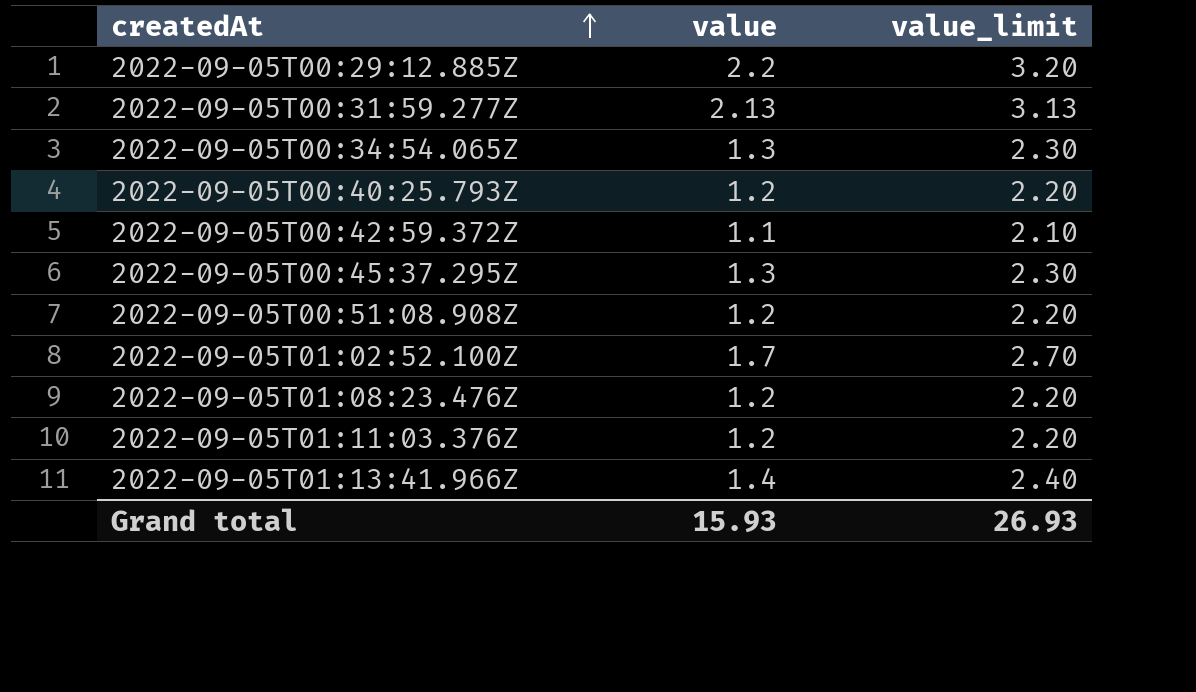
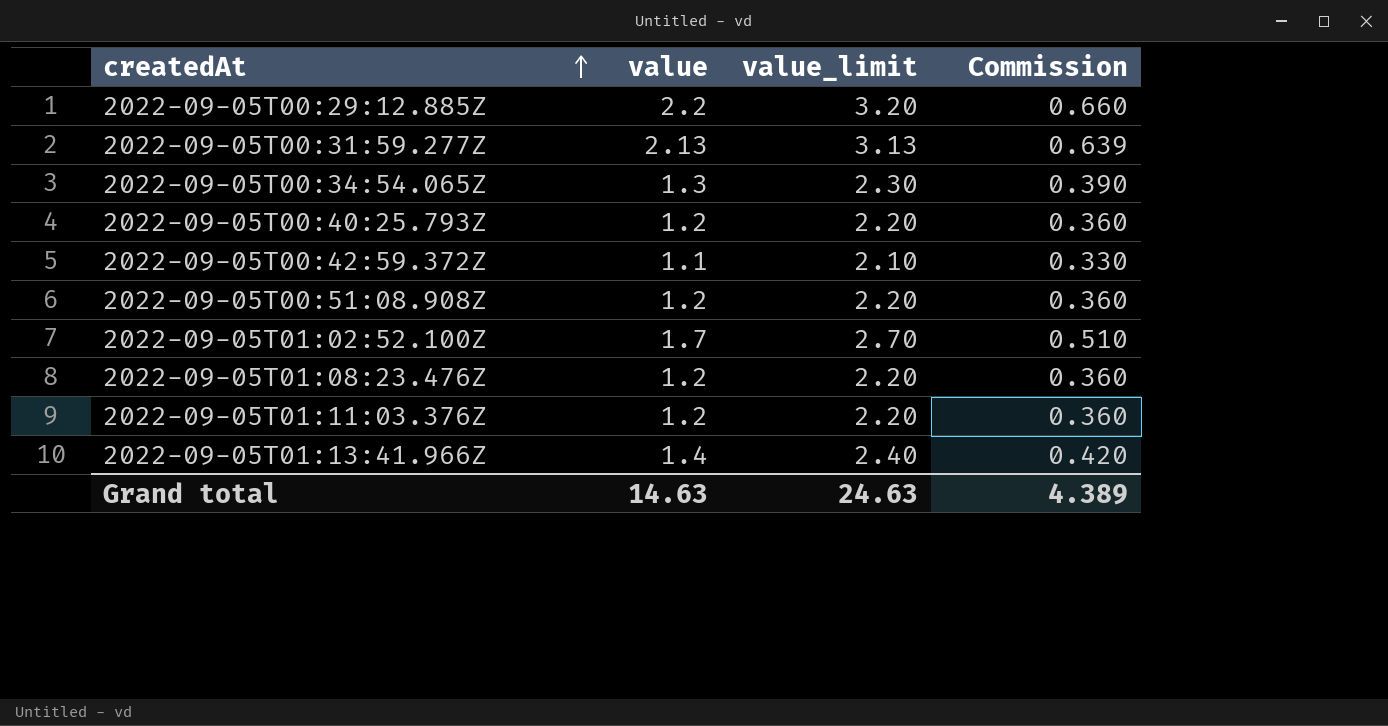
column Commission | formula: none -> [value] * 0.3
row 2022-09-05T00:45:37.295Z: 1.3 | 2.30 -> none
Grand total | value: 15.93 -> 14.63
Grand total | value_limit: 26.93 -> 24.63

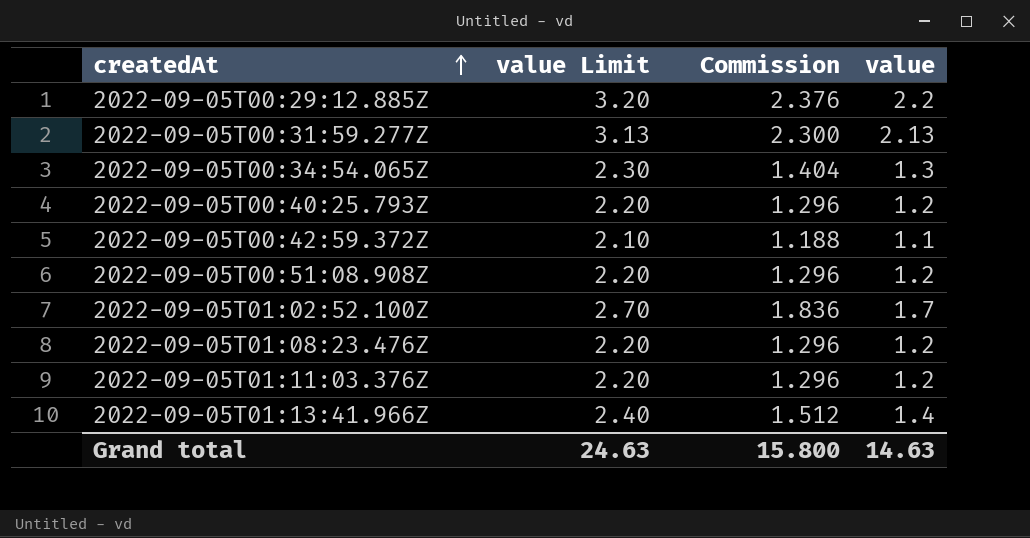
column name: value_limit -> value Limit
column Commission | formula: [value] * 0.3 -> [value] * 1.08
column value | position: 2 -> 4
Grand total | Commission: 4.389 -> 15.800

